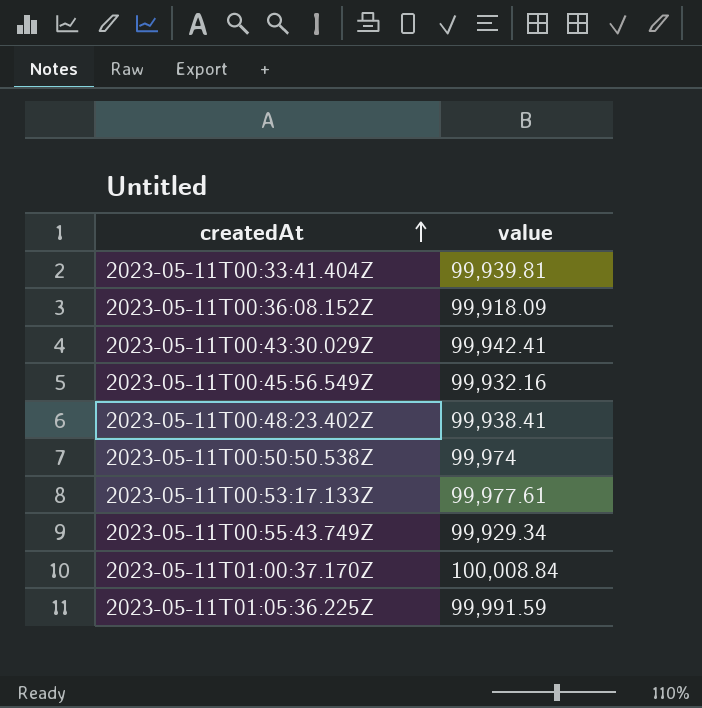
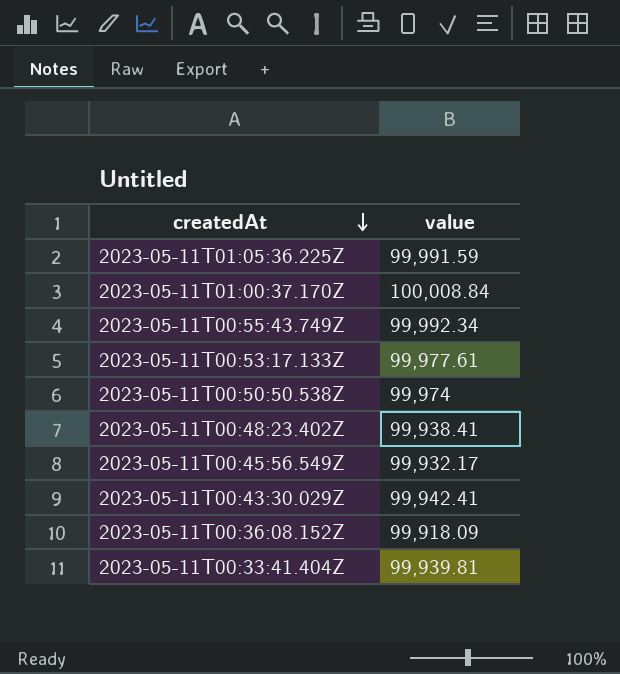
row order: createdAt ascending -> createdAt descending
2023-05-11T00:55:43.749Z | value: 99,929.34 -> 99,992.34
2023-05-11T00:45:56.549Z | value: 99,932.16 -> 99,932.17

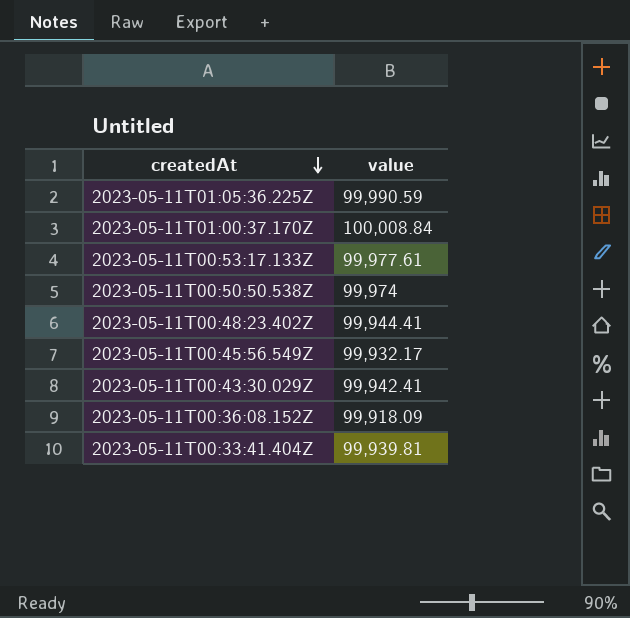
row 2023-05-11T00:55:43.749Z: 99,992.34 -> none
2023-05-11T01:05:36.225Z | value: 99,991.59 -> 99,990.59
2023-05-11T00:48:23.402Z | value: 99,938.41 -> 99,944.41

